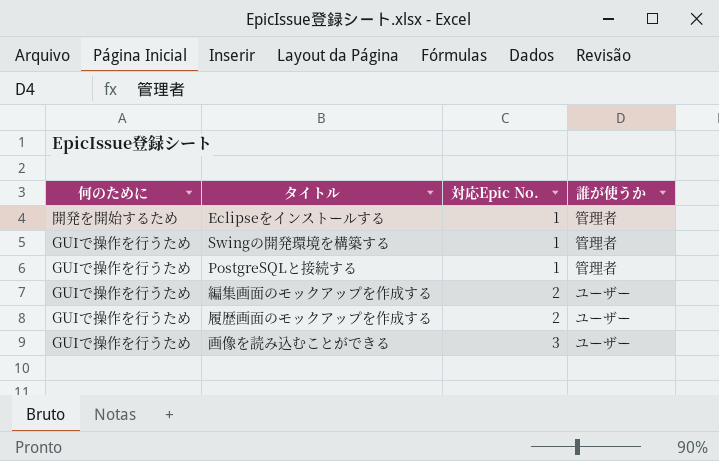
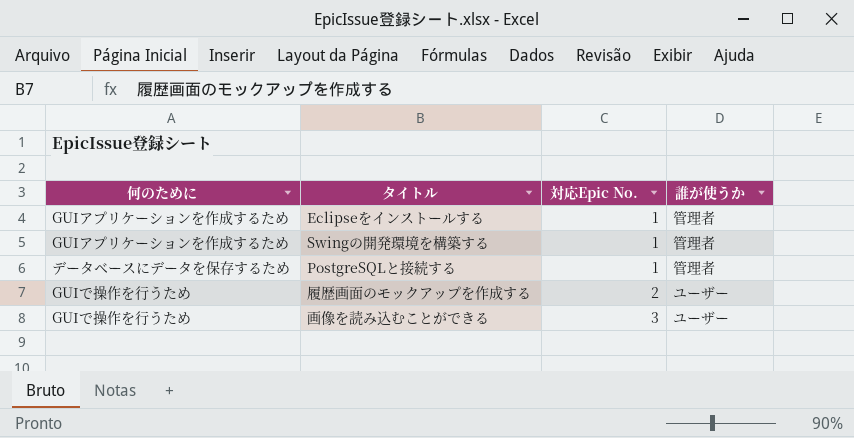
row 編集画面のモックアップを作成する: GUIで操作を行うため | 2 | ユーザー -> none
Eclipseをインストールする | 何のために: 開発を開始するため -> GUIアプリケーションを作成するため
Swingの開発環境を構築する | 何のために: GUIで操作を行うため -> GUIアプリケーションを作成するため
PostgreSQLと接続する | 何のために: GUIで操作を行うため -> データベースにデータを保存するため

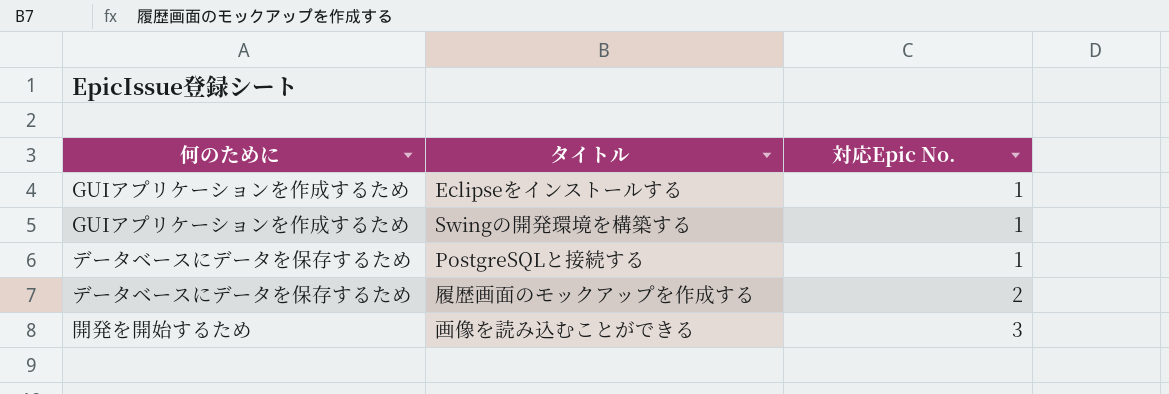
column 誰が使うか | position: 4 -> none
履歴画面のモックアップを作成する | 何のために: GUIで操作を行うため -> データベースにデータを保存するため
画像を読み込むことができる | 何のために: GUIで操作を行うため -> 開発を開始するため

